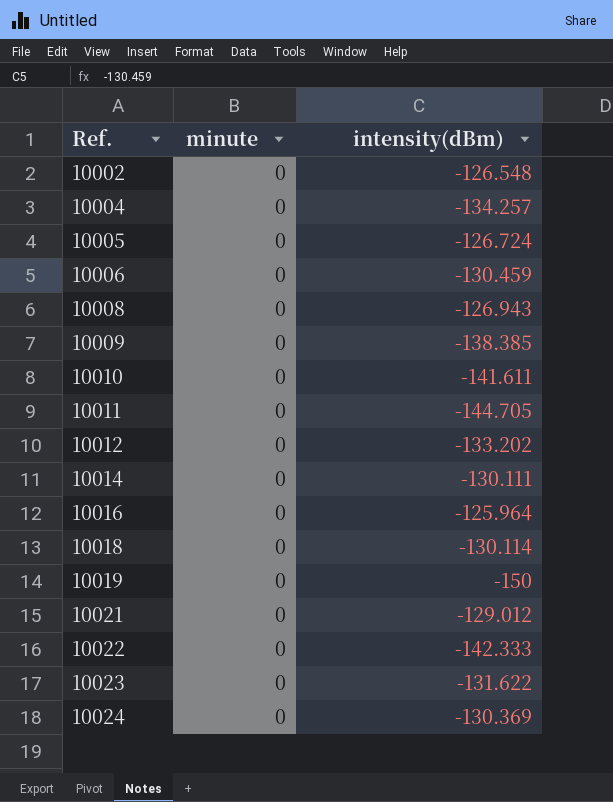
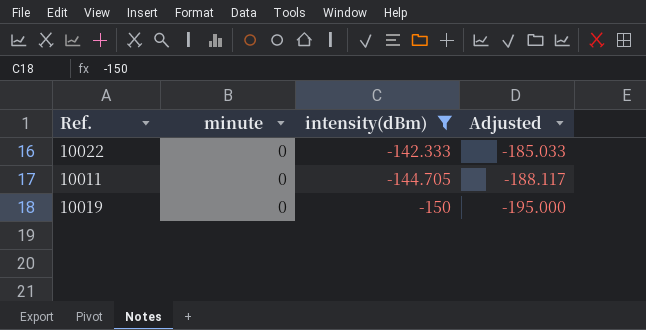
filter: none -> intensity(dBm) <= -142.333
row order: Ref. ascending -> intensity(dBm) descending
column Adjusted | formula: none -> [intensity(dBm)] * 1.3

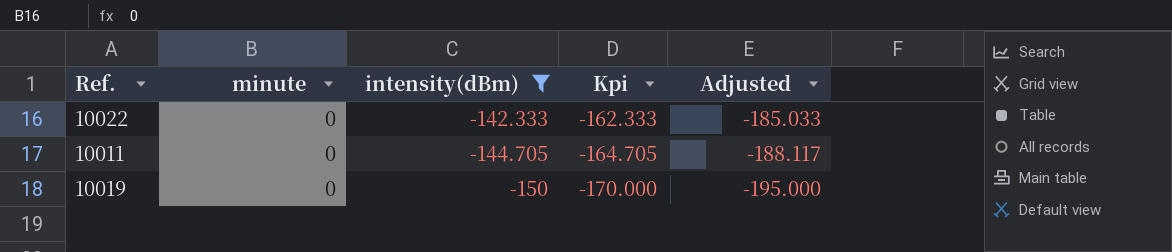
column Kpi | formula: none -> [intensity(dBm)] - 20

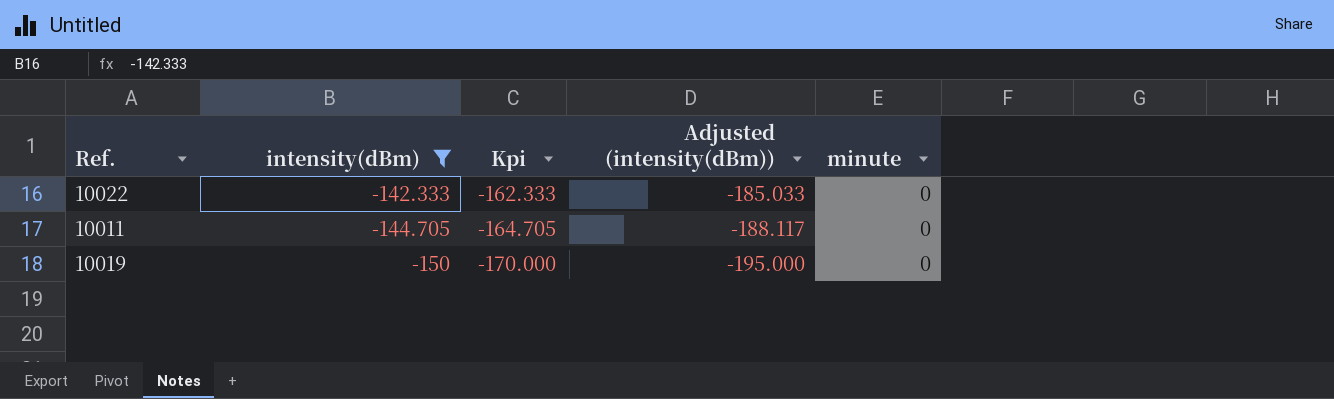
column name: Adjusted -> Adjusted (intensity(dBm))
column minute | position: 2 -> 5

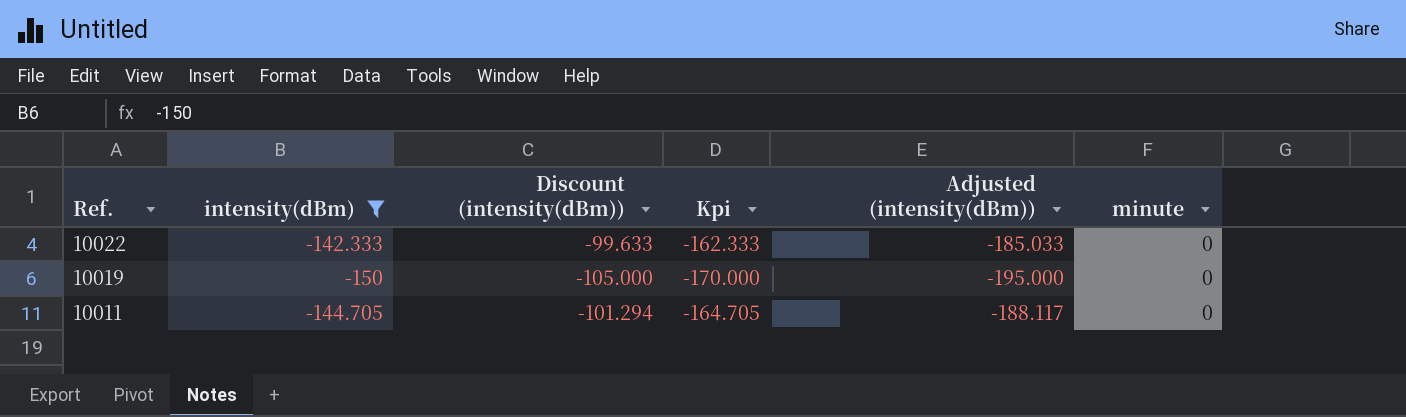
row order: intensity(dBm) descending -> Ref. descending
column Discount (intensity(dBm)) | formula: none -> [intensity(dBm)] * 0.7

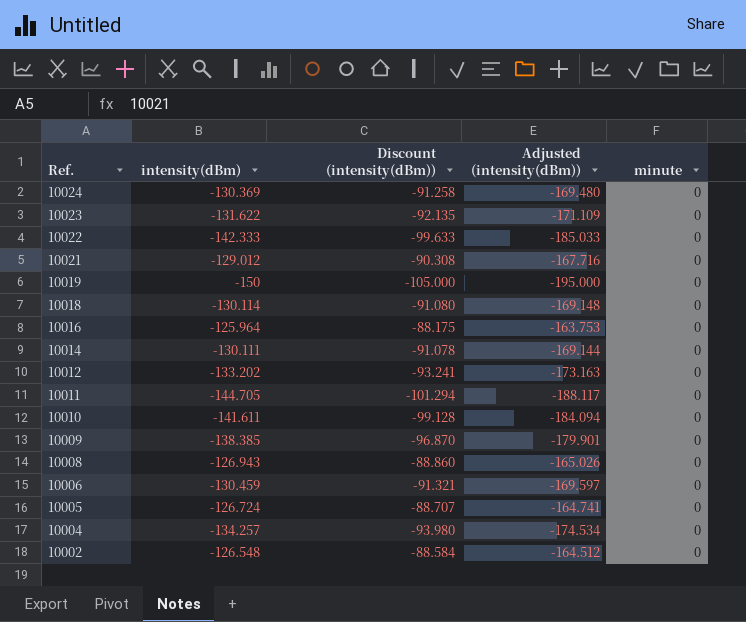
filter: intensity(dBm) <= -142.333 -> none
column Kpi | formula: [intensity(dBm)] - 20 -> none

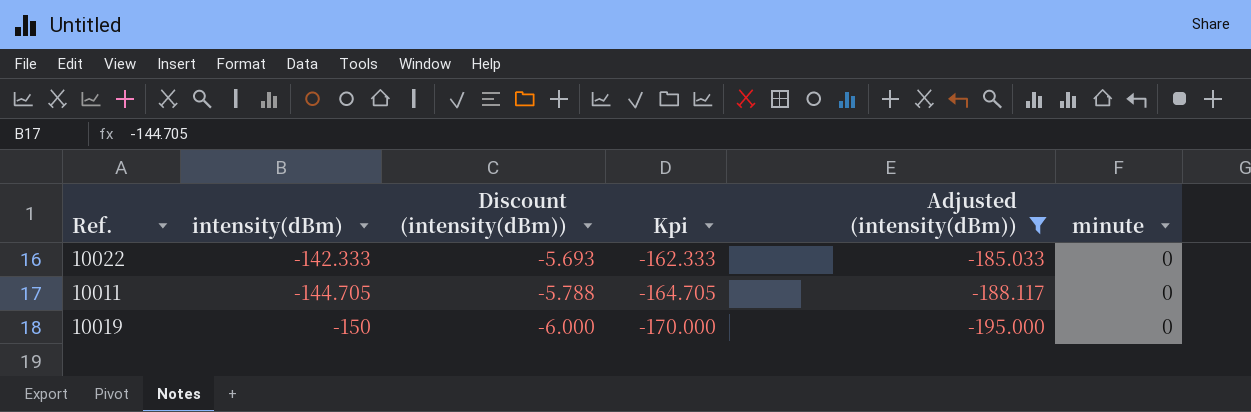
filter: none -> Adjusted (intensity(dBm)) <= -185.033
row order: Ref. descending -> intensity(dBm) descending
column Discount (intensity(dBm)) | formula: [intensity(dBm)] * 0.7 -> [intensity(dBm)] * 0.04
column Kpi | formula: none -> [intensity(dBm)] - 20

